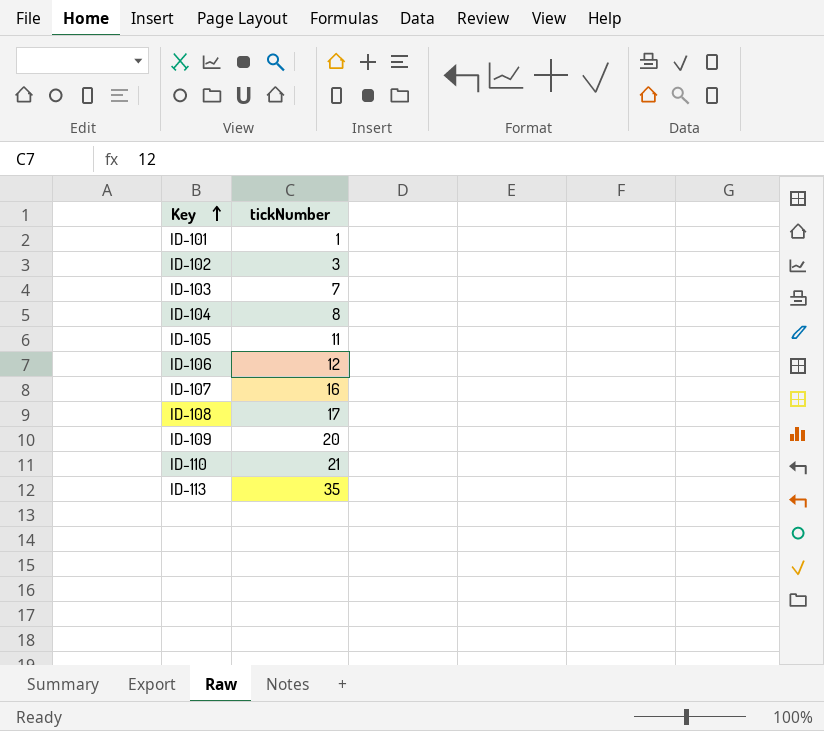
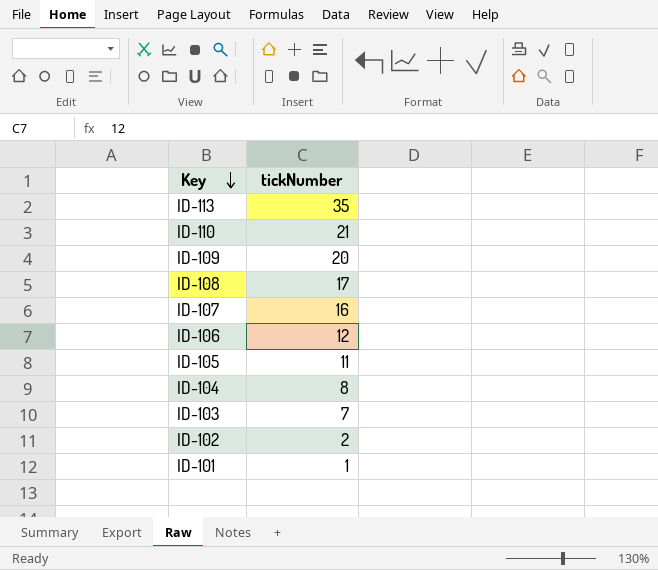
row order: Key ascending -> Key descending
ID-102 | tickNumber: 3 -> 2

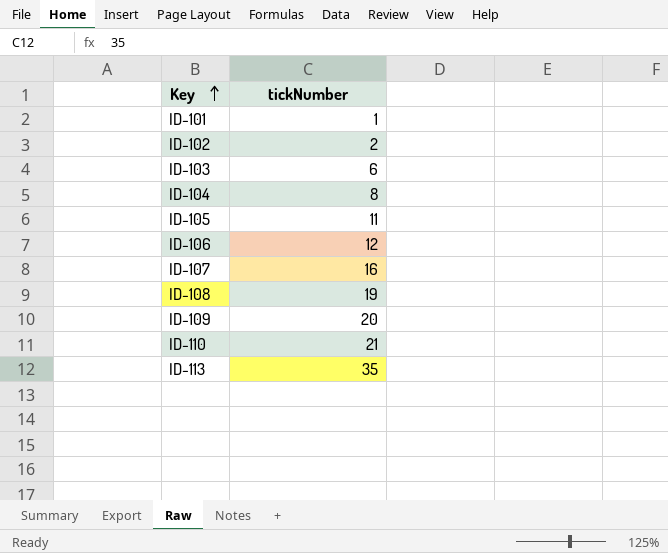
row order: Key descending -> Key ascending
ID-103 | tickNumber: 7 -> 6
ID-108 | tickNumber: 17 -> 19

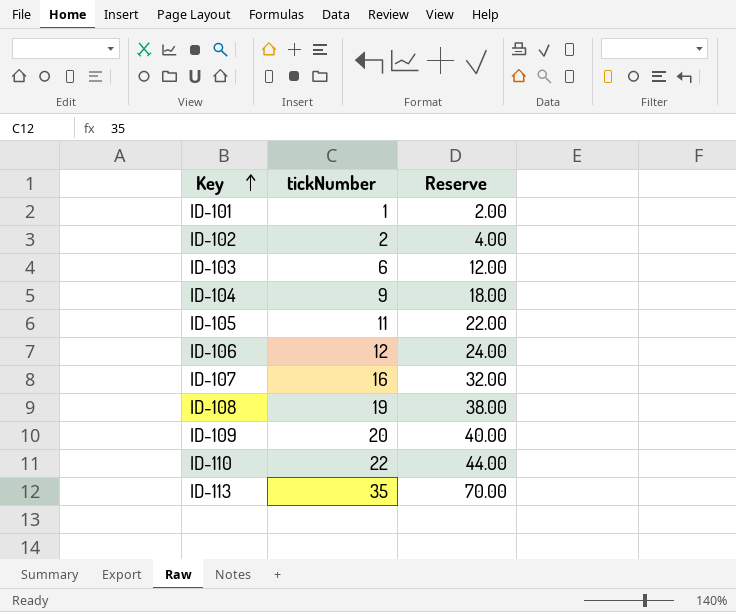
column Reserve | formula: none -> [tickNumber] * 2
ID-104 | tickNumber: 8 -> 9
ID-110 | tickNumber: 21 -> 22

